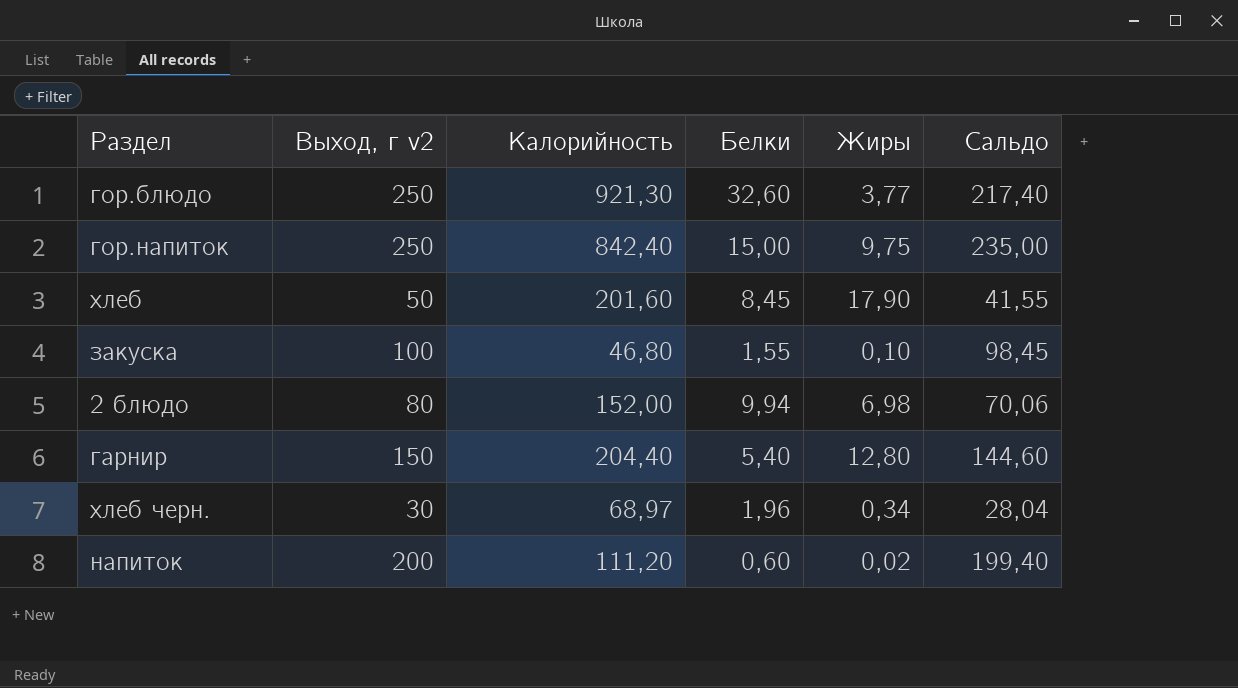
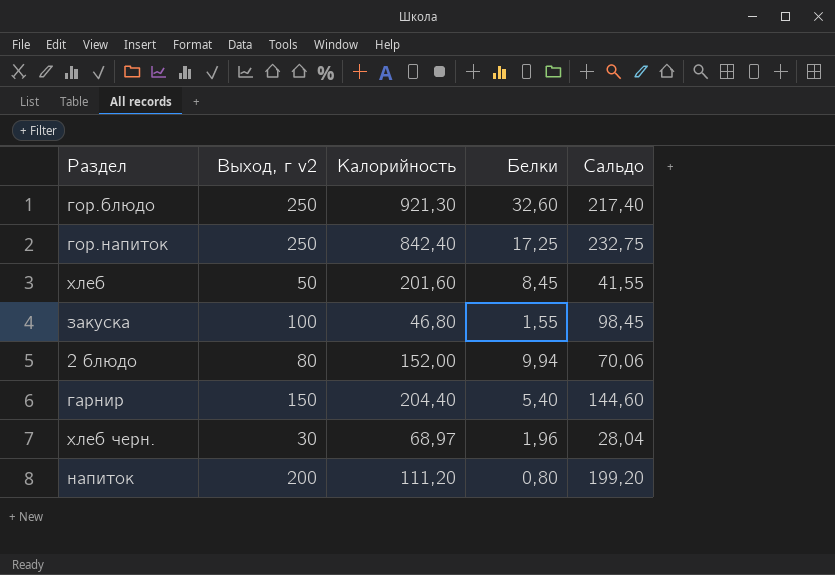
column Жиры | position: 5 -> none
гор.напиток | Белки: 15,00 -> 17,25
гор.напиток | Сальдо: 235,00 -> 232,75
напиток | Белки: 0,60 -> 0,80
напиток | Сальдо: 199,40 -> 199,20

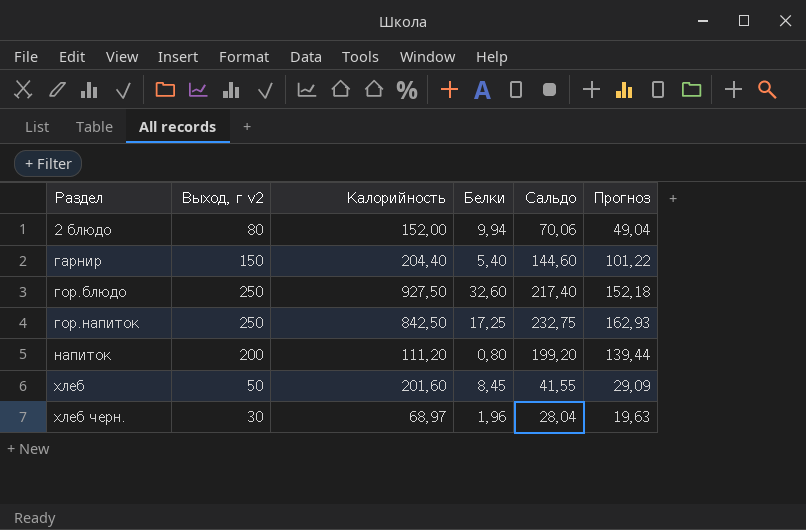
row order: none -> Раздел ascending
column Прогноз | formula: none -> [Сальдо] * 0,7
row закуска: 100 | 46,80 | 1,55 | 98,45 -> none
гор.блюдо | Калорийность: 921,30 -> 927,50
гор.напиток | Калорийность: 842,40 -> 842,50

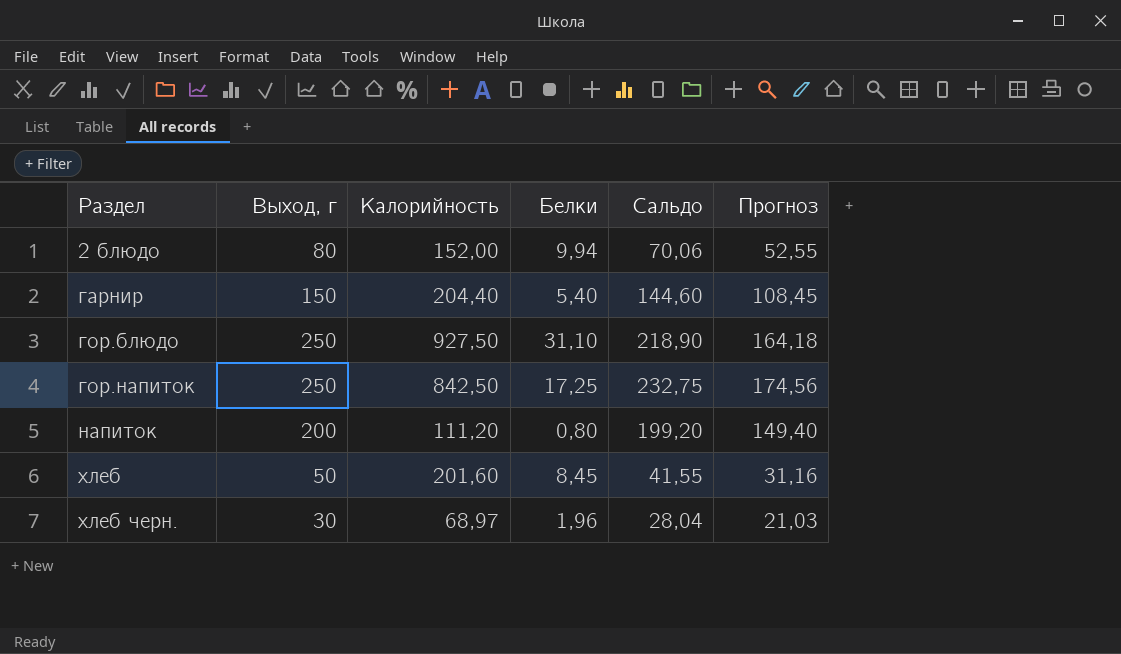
column name: Выход, г v2 -> Выход, г
column Прогноз | formula: [Сальдо] * 0,7 -> [Сальдо] * 0,75
гор.блюдо | Белки: 32,60 -> 31,10
гор.блюдо | Сальдо: 217,40 -> 218,90

